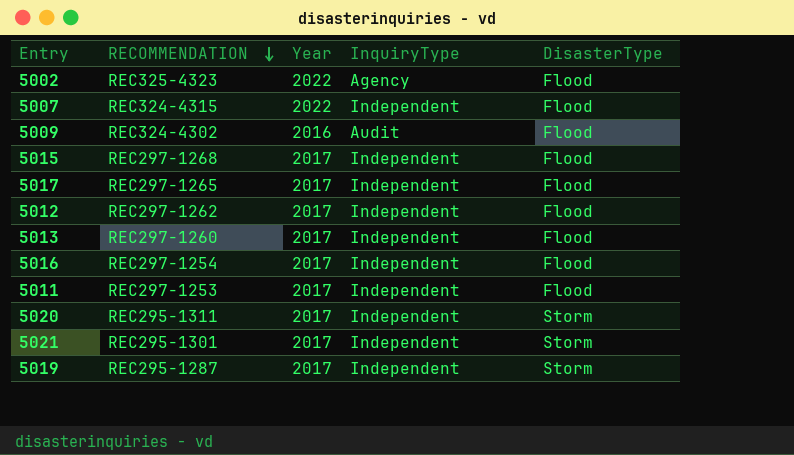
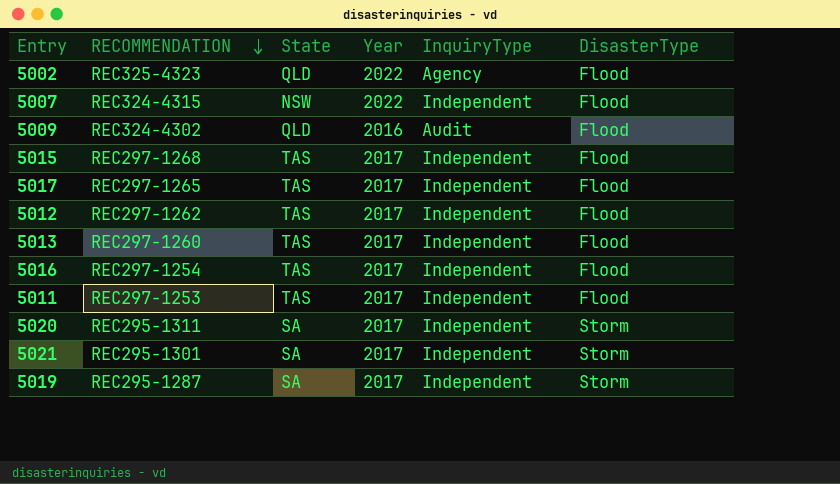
column State | position: none -> 3

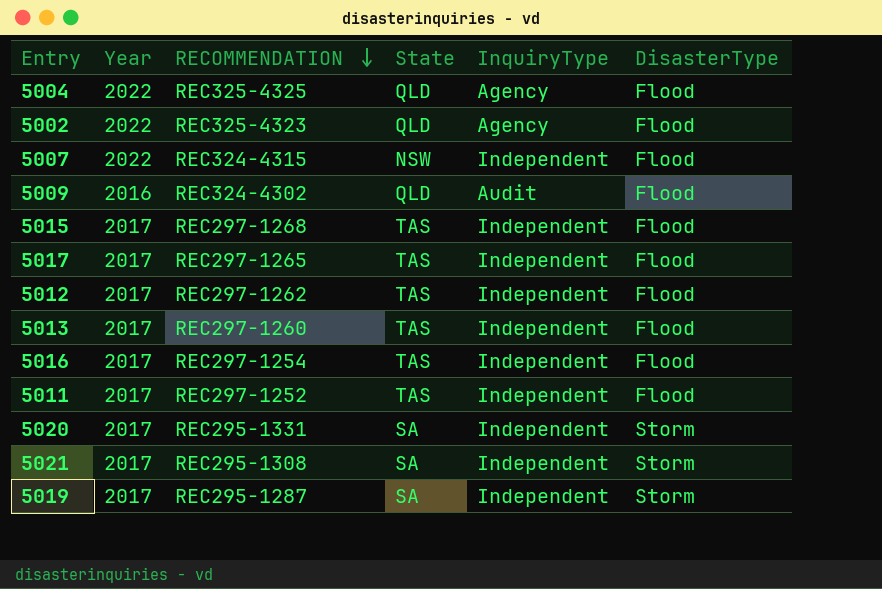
column Year | position: 4 -> 2
row 5004: none -> 2022 | REC325-4325 | QLD | Agency | Flood
5011 | RECOMMENDATION: REC297-1253 -> REC297-1252
5020 | RECOMMENDATION: REC295-1311 -> REC295-1331
5021 | RECOMMENDATION: REC295-1301 -> REC295-1308

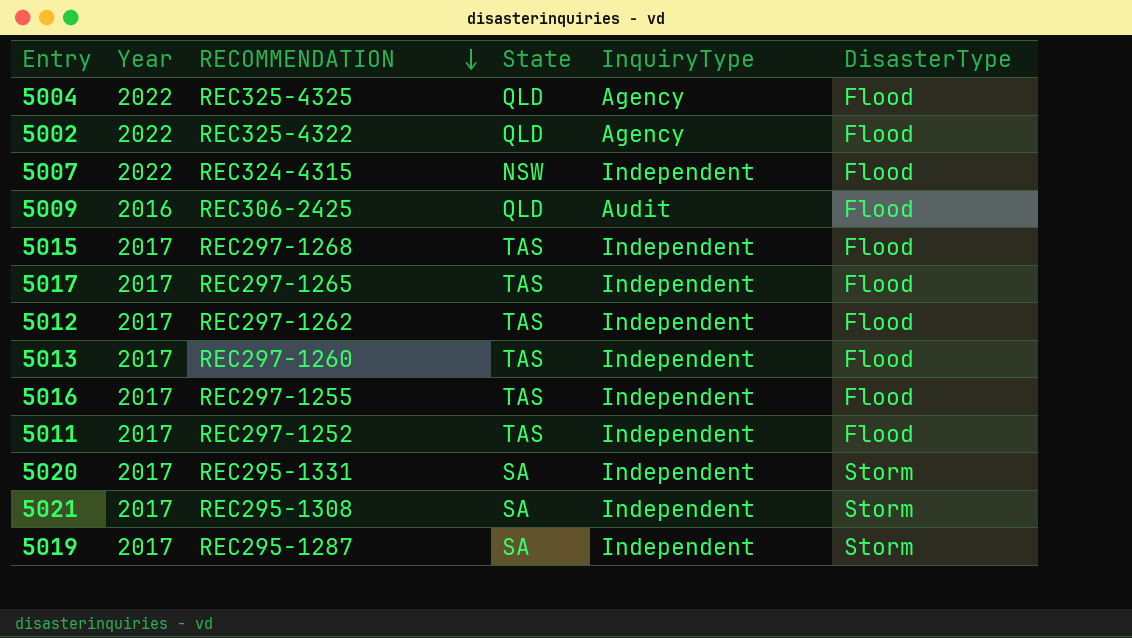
5002 | RECOMMENDATION: REC325-4323 -> REC325-4322
5009 | RECOMMENDATION: REC324-4302 -> REC306-2425
5016 | RECOMMENDATION: REC297-1254 -> REC297-1255

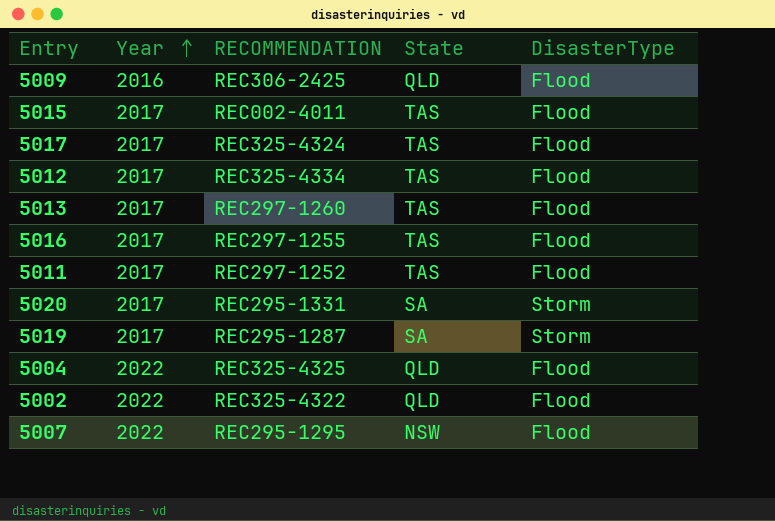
row order: RECOMMENDATION descending -> Year ascending
column InquiryType | position: 5 -> none
row 5021: 2017 | REC295-1308 | SA | Independent | Storm -> none
5015 | RECOMMENDATION: REC297-1268 -> REC002-4011
5017 | RECOMMENDATION: REC297-1265 -> REC325-4324
5012 | RECOMMENDATION: REC297-1262 -> REC325-4334
5007 | RECOMMENDATION: REC324-4315 -> REC295-1295

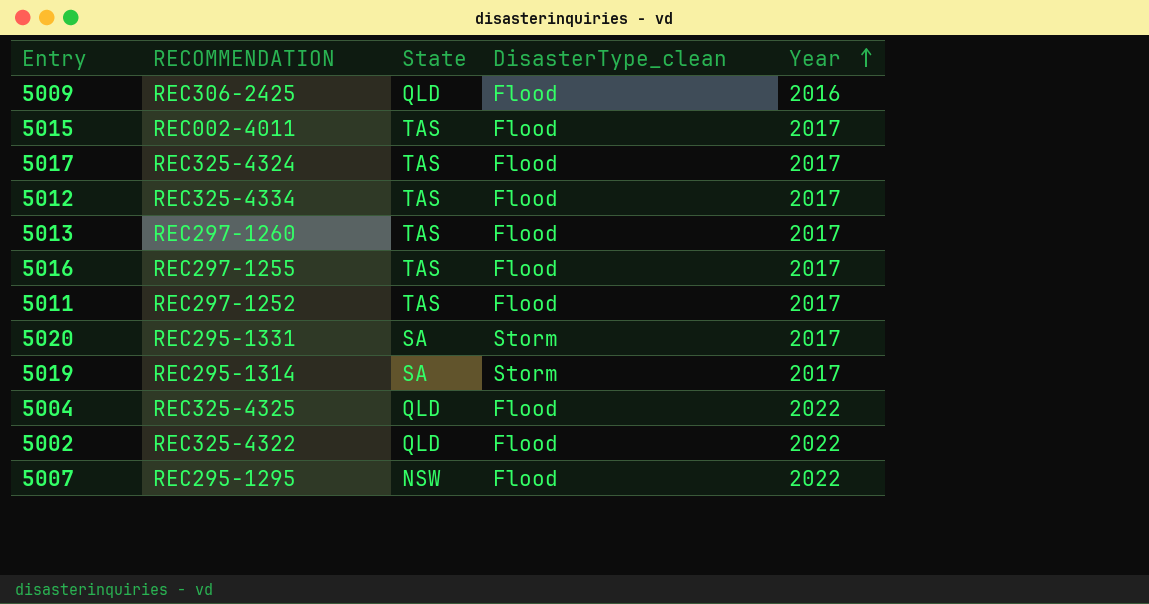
column name: DisasterType -> DisasterType_clean
column Year | position: 2 -> 5
5019 | RECOMMENDATION: REC295-1287 -> REC295-1314

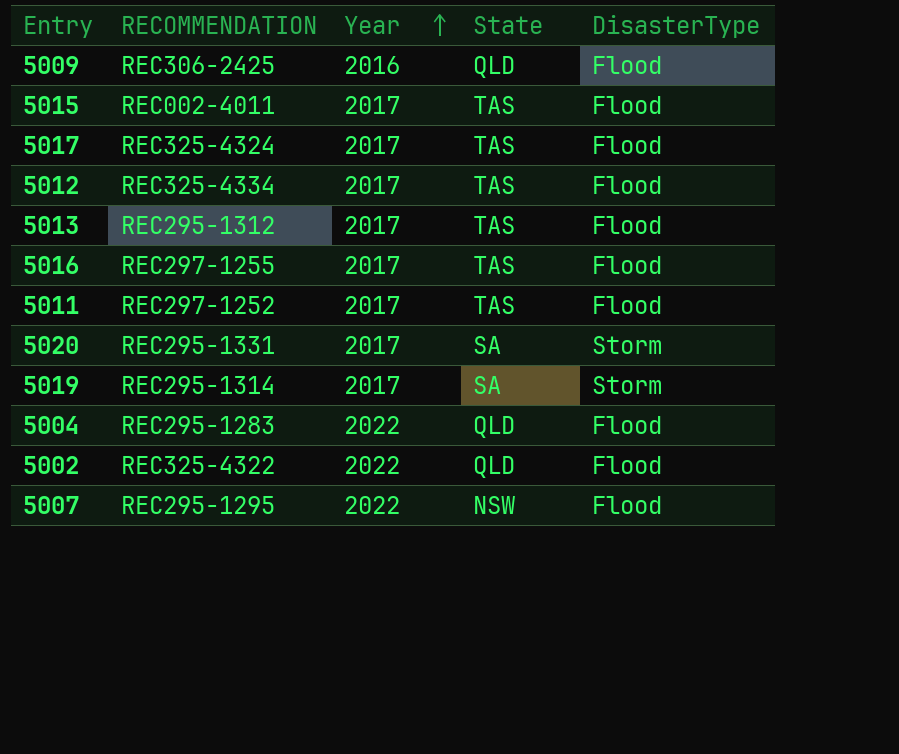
column Year | position: 5 -> 3
column name: DisasterType_clean -> DisasterType
5013 | RECOMMENDATION: REC297-1260 -> REC295-1312
5004 | RECOMMENDATION: REC325-4325 -> REC295-1283

